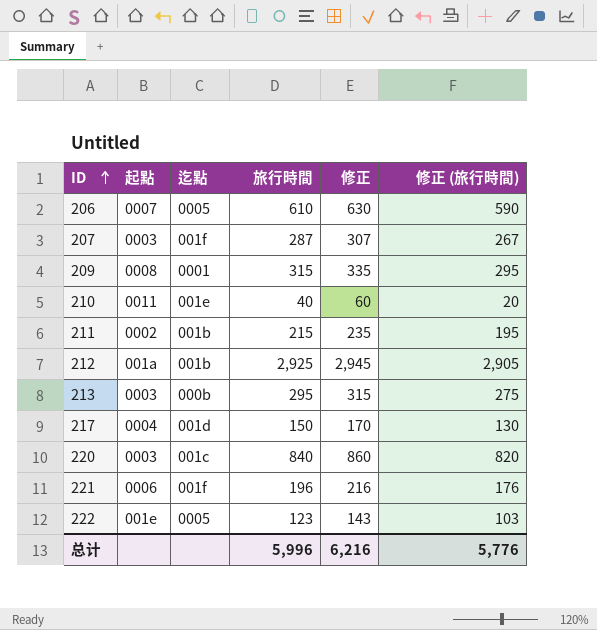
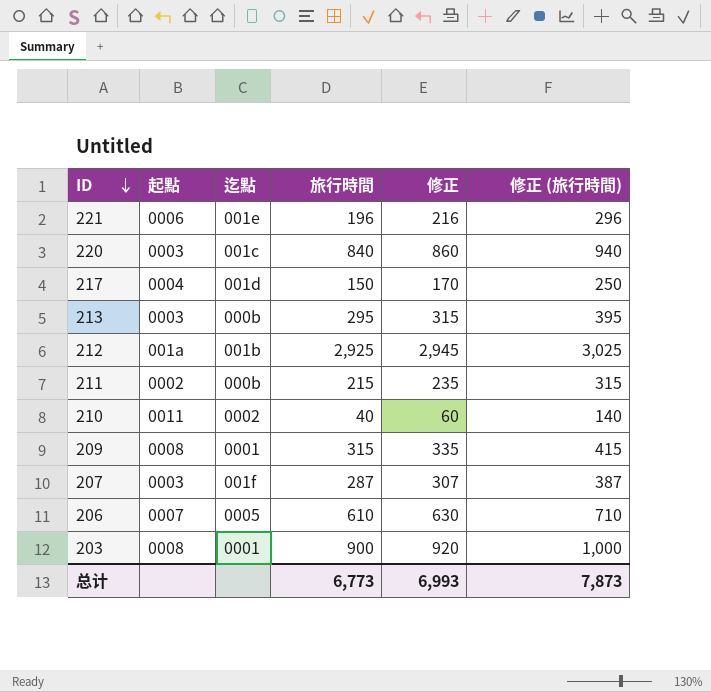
row order: ID ascending -> ID descending
column 修正 (旅行時間) | formula: [旅行時間] - 20 -> [旅行時間] + 100
row 222: 001e | 0005 | 123 | 143 | 103 -> none
221 | 迄點: 001f -> 001e
211 | 迄點: 001b -> 000b
210 | 迄點: 001e -> 0002
row 203: none -> 0008 | 0001 | 900 | 920 | 1,000
总计 | 旅行時間: 5,996 -> 6,773
总计 | 修正: 6,216 -> 6,993
总计 | 修正 (旅行時間): 5,776 -> 7,873

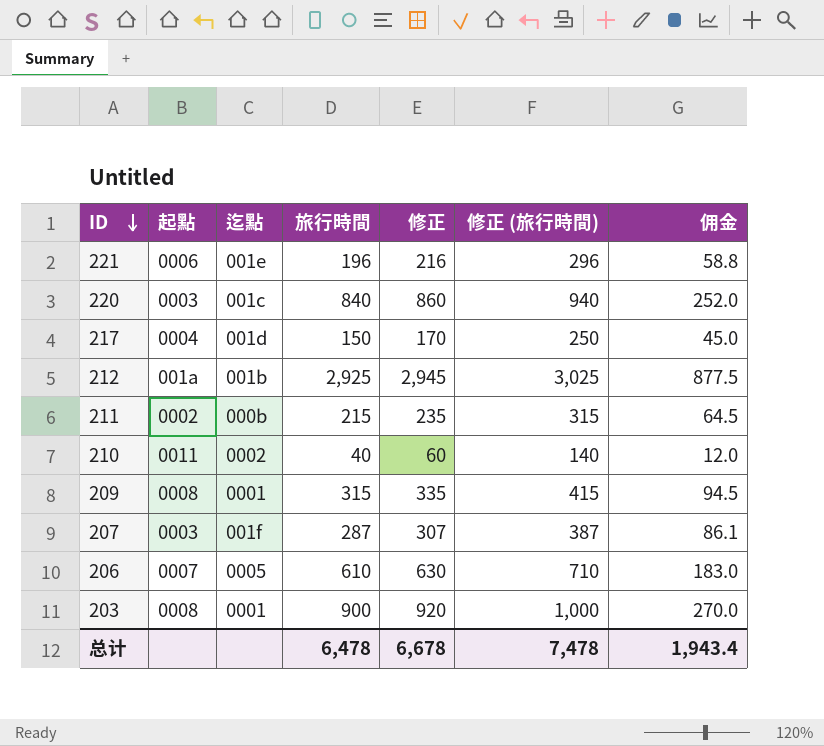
column 佣金 | formula: none -> [旅行時間] * 0.3
row 213: 0003 | 000b | 295 | 315 | 395 -> none
总计 | 旅行時間: 6,773 -> 6,478
总计 | 修正: 6,993 -> 6,678
总计 | 修正 (旅行時間): 7,873 -> 7,478

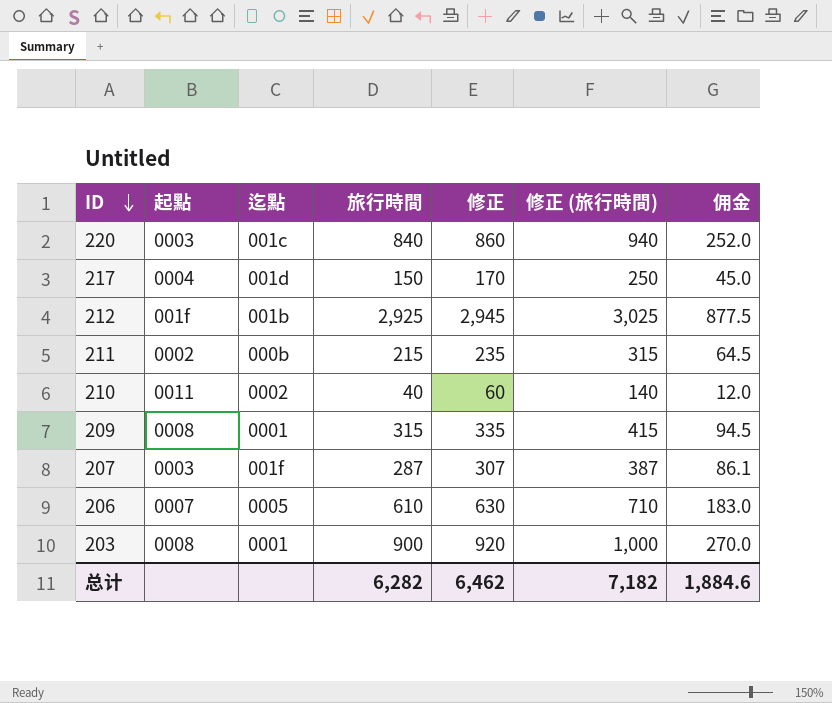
row 221: 0006 | 001e | 196 | 216 | 296 | 58.8 -> none
212 | 起點: 001a -> 001f
总计 | 旅行時間: 6,478 -> 6,282
总计 | 修正: 6,678 -> 6,462
总计 | 修正 (旅行時間): 7,478 -> 7,182
总计 | 佣金: 1,943.4 -> 1,884.6

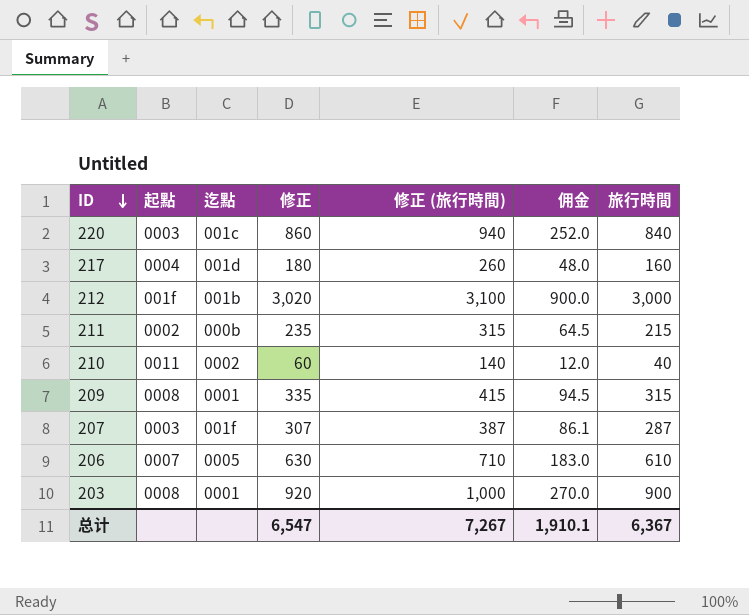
column 旅行時間 | position: 4 -> 7
217 | 修正: 170 -> 180
217 | 修正 (旅行時間): 250 -> 260
217 | 佣金: 45.0 -> 48.0
217 | 旅行時間: 150 -> 160
212 | 修正: 2,945 -> 3,020
212 | 修正 (旅行時間): 3,025 -> 3,100
212 | 佣金: 877.5 -> 900.0
212 | 旅行時間: 2,925 -> 3,000
总计 | 修正: 6,462 -> 6,547
总计 | 修正 (旅行時間): 7,182 -> 7,267
总计 | 佣金: 1,884.6 -> 1,910.1
总计 | 旅行時間: 6,282 -> 6,367

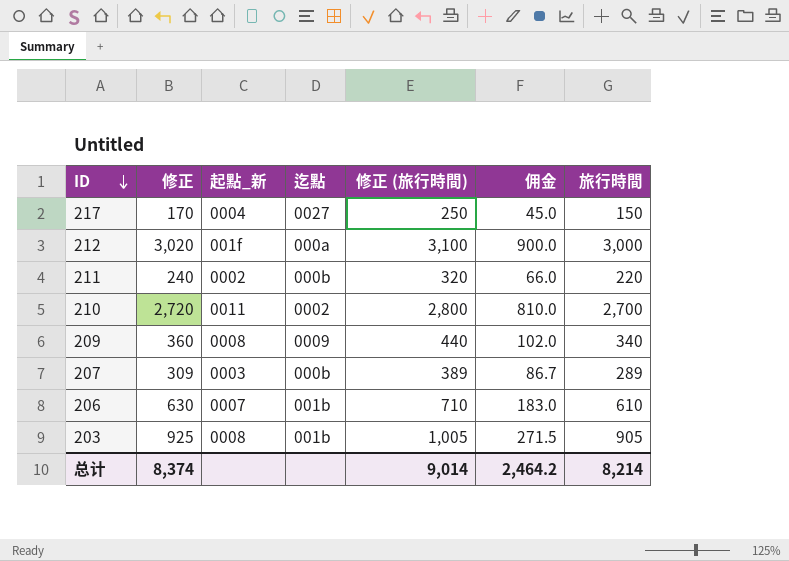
column 修正 | position: 4 -> 2
column name: 起點 -> 起點_新
row 220: 0003 | 001c | 860 | 940 | 252.0 | 840 -> none
217 | 修正: 180 -> 170
217 | 迄點: 001d -> 0027
217 | 修正 (旅行時間): 260 -> 250
217 | 佣金: 48.0 -> 45.0
217 | 旅行時間: 160 -> 150
212 | 迄點: 001b -> 000a
211 | 修正: 235 -> 240
211 | 修正 (旅行時間): 315 -> 320
211 | 佣金: 64.5 -> 66.0
211 | 旅行時間: 215 -> 220
210 | 修正: 60 -> 2,720
210 | 修正 (旅行時間): 140 -> 2,800
210 | 佣金: 12.0 -> 810.0
210 | 旅行時間: 40 -> 2,700
209 | 修正: 335 -> 360
209 | 迄點: 0001 -> 0009
209 | 修正 (旅行時間): 415 -> 440
209 | 佣金: 94.5 -> 102.0
209 | 旅行時間: 315 -> 340
207 | 修正: 307 -> 309
207 | 迄點: 001f -> 000b
207 | 修正 (旅行時間): 387 -> 389
207 | 佣金: 86.1 -> 86.7
207 | 旅行時間: 287 -> 289
206 | 迄點: 0005 -> 001b
203 | 修正: 920 -> 925
203 | 迄點: 0001 -> 001b
203 | 修正 (旅行時間): 1,000 -> 1,005
203 | 佣金: 270.0 -> 271.5
203 | 旅行時間: 900 -> 905
总计 | 修正: 6,547 -> 8,374
总计 | 修正 (旅行時間): 7,267 -> 9,014
总计 | 佣金: 1,910.1 -> 2,464.2
总计 | 旅行時間: 6,367 -> 8,214

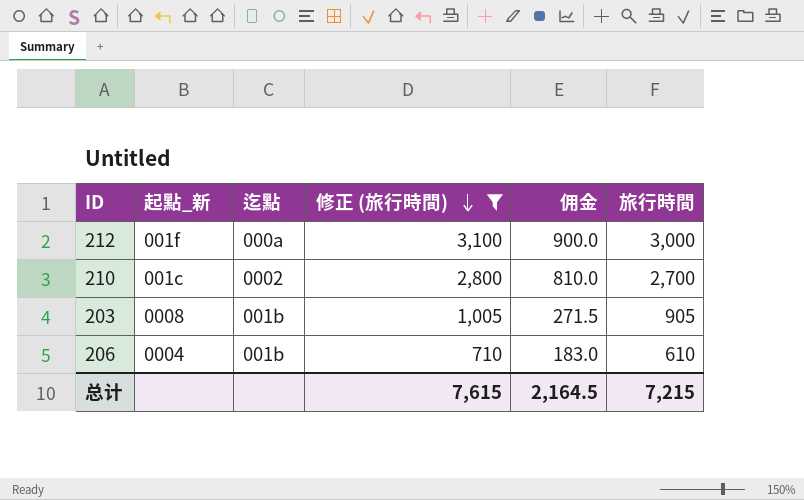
filter: none -> 修正 (旅行時間) >= 710
row order: ID descending -> 修正 (旅行時間) descending
column 修正 | formula: [旅行時間] + 20 -> none
210 | 起點_新: 0011 -> 001c
206 | 起點_新: 0007 -> 0004
总计 | 修正 (旅行時間): 9,014 -> 7,615
总计 | 佣金: 2,464.2 -> 2,164.5
总计 | 旅行時間: 8,214 -> 7,215

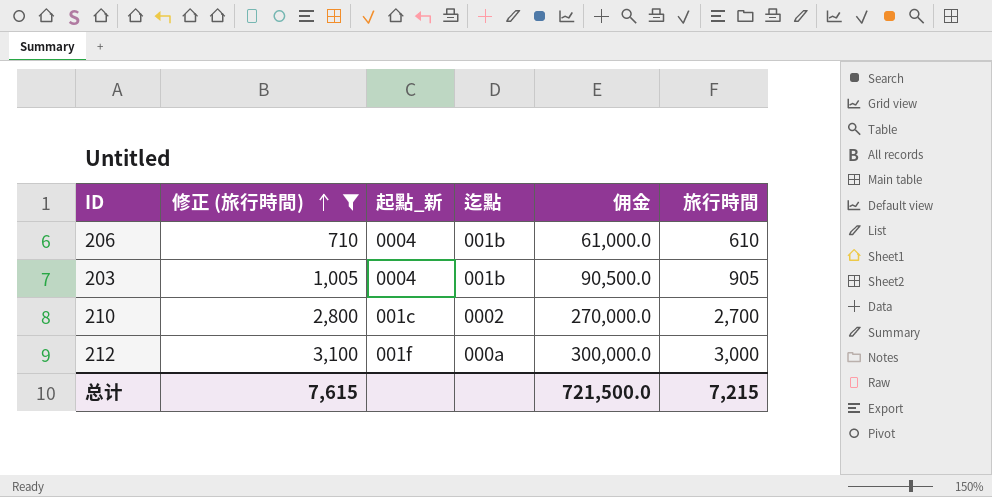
row order: 修正 (旅行時間) descending -> 修正 (旅行時間) ascending
column 修正 (旅行時間) | position: 4 -> 2
column 佣金 | formula: [旅行時間] * 0.3 -> [旅行時間] * 100
203 | 起點_新: 0008 -> 0004
总计 | 佣金: 2,164.5 -> 721,500.0

